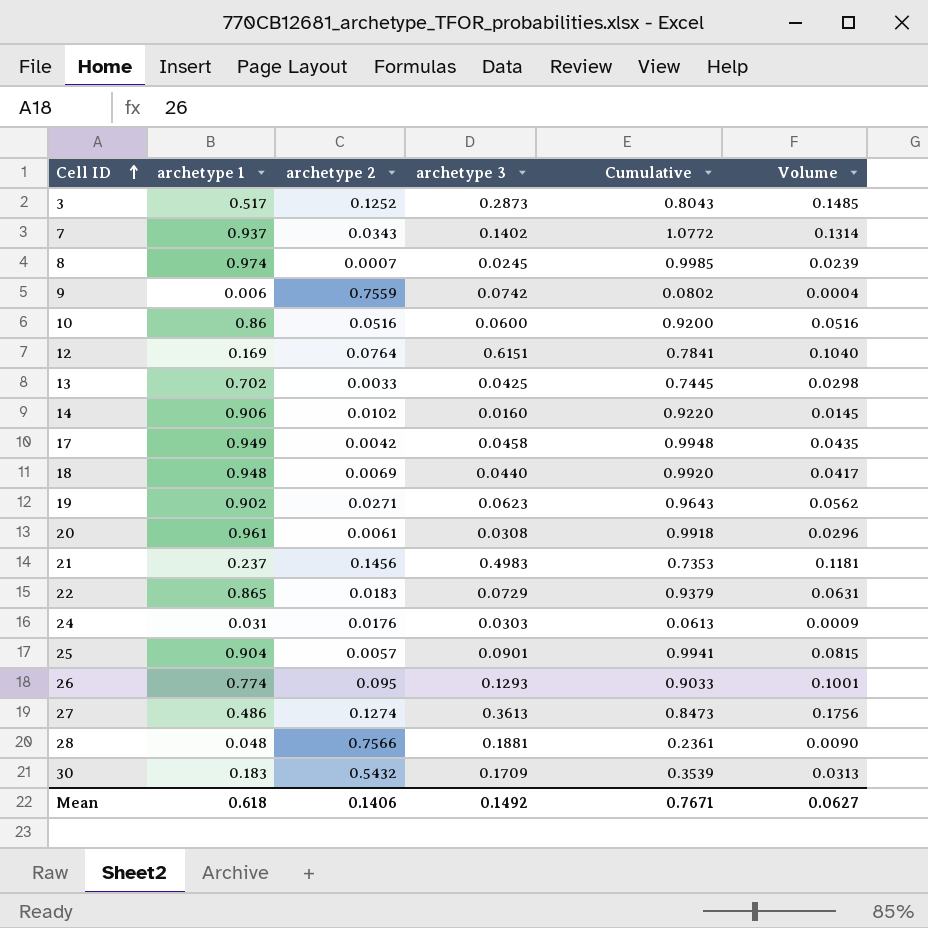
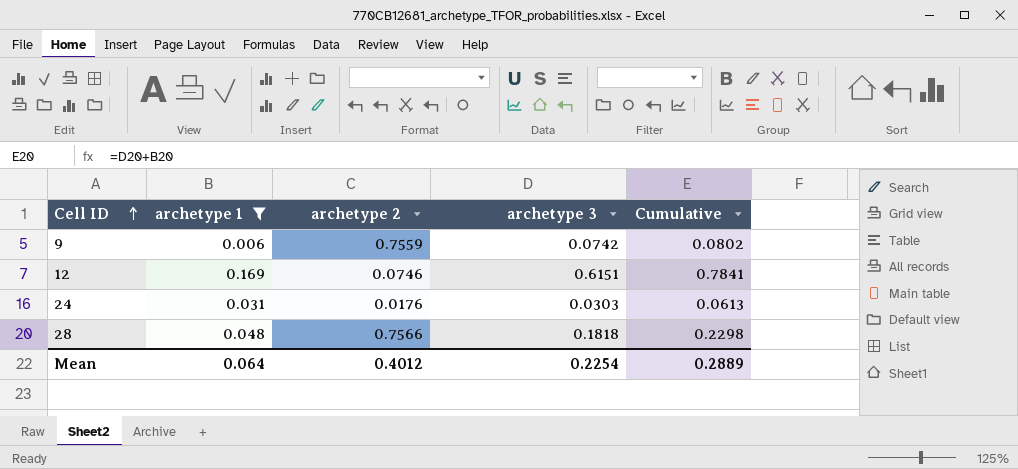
filter: none -> archetype 1 <= 0.169
column Volume | formula: [archetype 1] * [archetype 3] -> none
12 | archetype 2: 0.0764 -> 0.0746
28 | archetype 3: 0.1881 -> 0.1818
28 | Cumulative: 0.2361 -> 0.2298
Mean | archetype 1: 0.618 -> 0.064
Mean | archetype 2: 0.1406 -> 0.4012
Mean | archetype 3: 0.1492 -> 0.2254
Mean | Cumulative: 0.7671 -> 0.2889

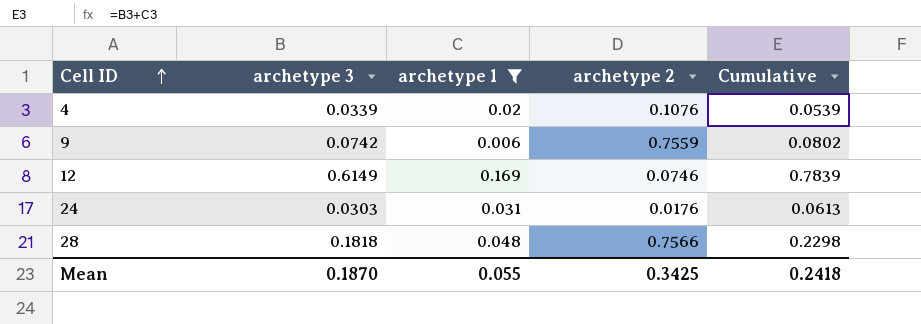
column archetype 3 | position: 4 -> 2
row 4: none -> 0.0339 | 0.02 | 0.1076 | 0.0539
12 | archetype 3: 0.6151 -> 0.6149
12 | Cumulative: 0.7841 -> 0.7839
Mean | archetype 3: 0.2254 -> 0.1870
Mean | archetype 1: 0.064 -> 0.055
Mean | archetype 2: 0.4012 -> 0.3425
Mean | Cumulative: 0.2889 -> 0.2418

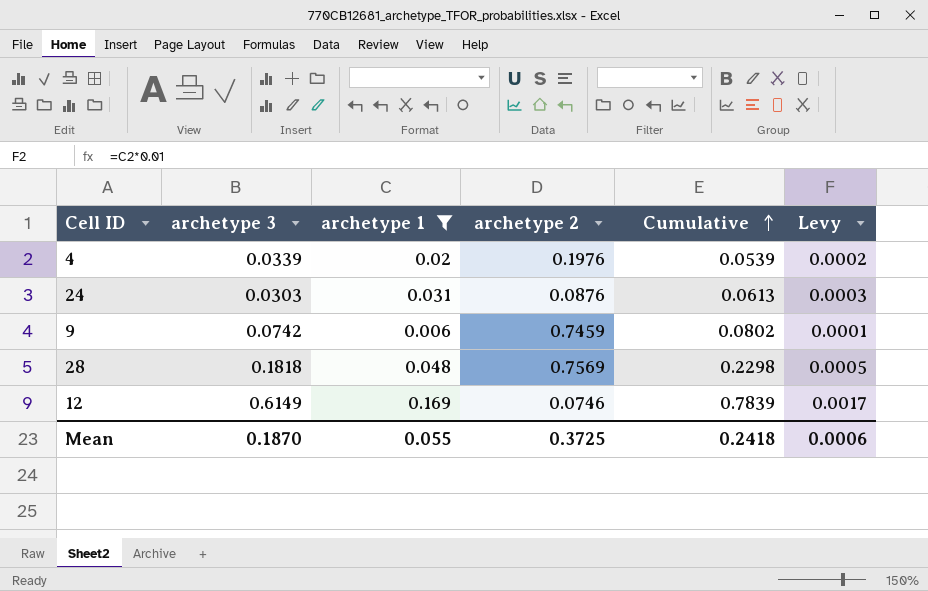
row order: Cell ID ascending -> Cumulative ascending
column Levy | formula: none -> [archetype 1] * 0.01
4 | archetype 2: 0.1076 -> 0.1976
24 | archetype 2: 0.0176 -> 0.0876
9 | archetype 2: 0.7559 -> 0.7459
28 | archetype 2: 0.7566 -> 0.7569
Mean | archetype 2: 0.3425 -> 0.3725

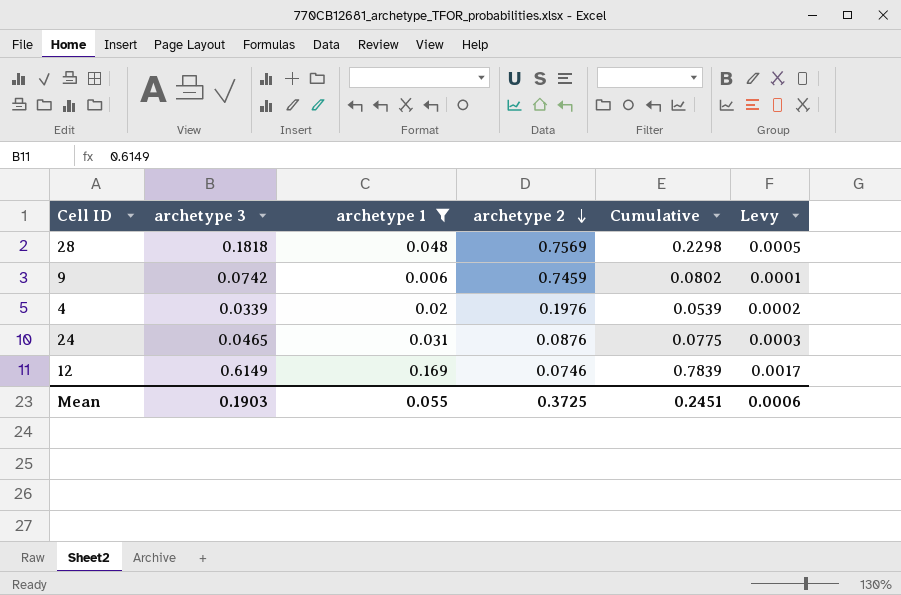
row order: Cumulative ascending -> archetype 2 descending
24 | archetype 3: 0.0303 -> 0.0465
24 | Cumulative: 0.0613 -> 0.0775
Mean | archetype 3: 0.1870 -> 0.1903
Mean | Cumulative: 0.2418 -> 0.2451

